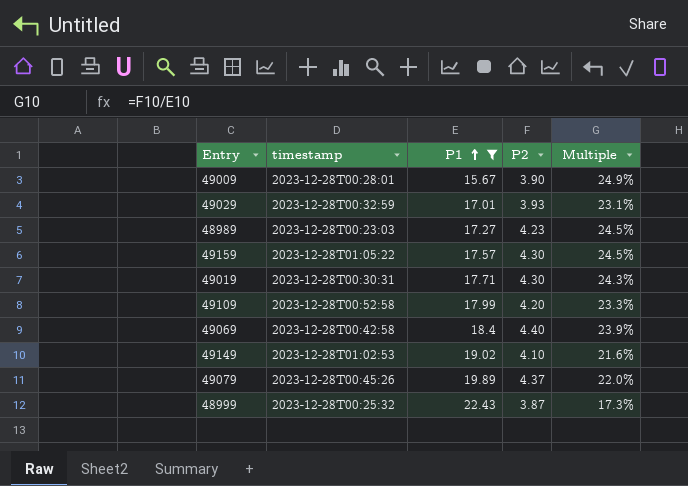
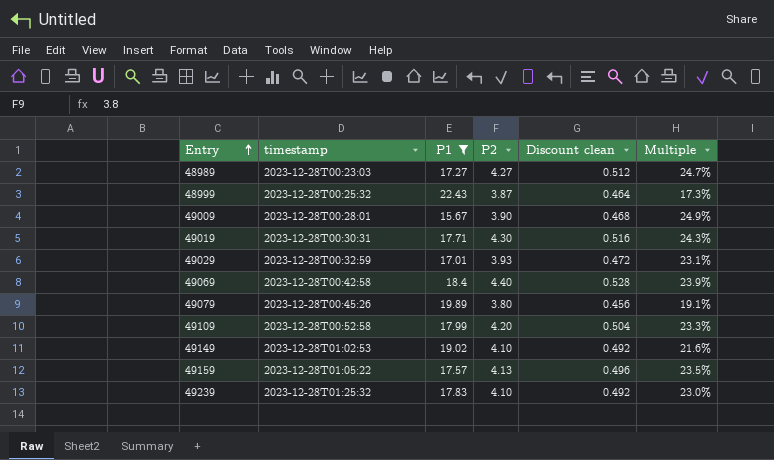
row order: P1 ascending -> Entry ascending
column Discount clean | formula: none -> [P2] * 0.12
48989 | P2: 4.23 -> 4.27
48989 | Multiple: 24.5% -> 24.7%
49079 | P2: 4.37 -> 3.80
49079 | Multiple: 22.0% -> 19.1%
49159 | P2: 4.30 -> 4.13
49159 | Multiple: 24.5% -> 23.5%
row 49239: none -> 2023-12-28T01:25:32 | 17.83 | 4.10 | 0.492 | 23.0%

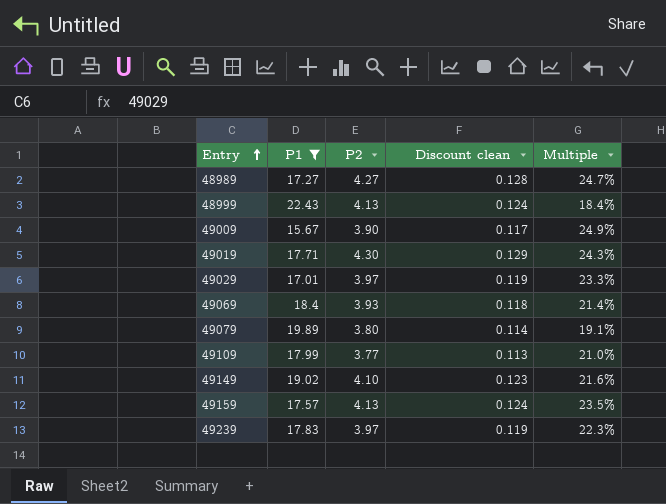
column timestamp | position: 2 -> none
column Discount clean | formula: [P2] * 0.12 -> [P2] * 0.03
48999 | P2: 3.87 -> 4.13
48999 | Multiple: 17.3% -> 18.4%
49029 | P2: 3.93 -> 3.97
49029 | Multiple: 23.1% -> 23.3%
49069 | P2: 4.40 -> 3.93
49069 | Multiple: 23.9% -> 21.4%
49109 | P2: 4.20 -> 3.77
49109 | Multiple: 23.3% -> 21.0%
49239 | P2: 4.10 -> 3.97
49239 | Multiple: 23.0% -> 22.3%

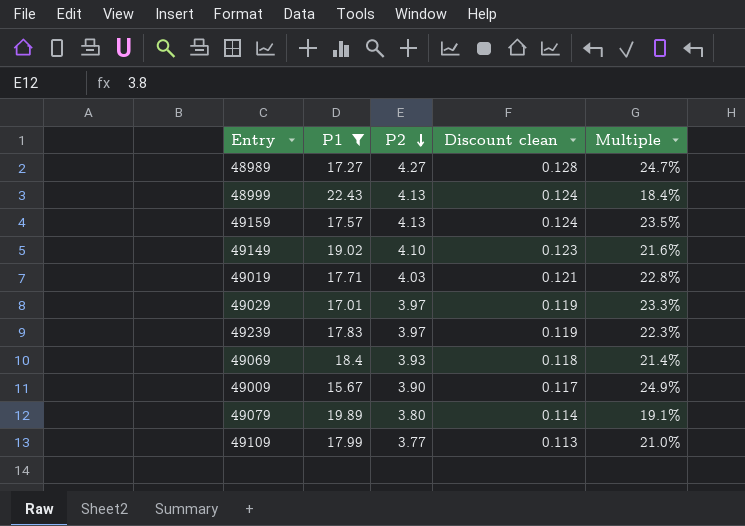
row order: Entry ascending -> P2 descending
49019 | P2: 4.30 -> 4.03
49019 | Discount clean: 0.129 -> 0.121
49019 | Multiple: 24.3% -> 22.8%

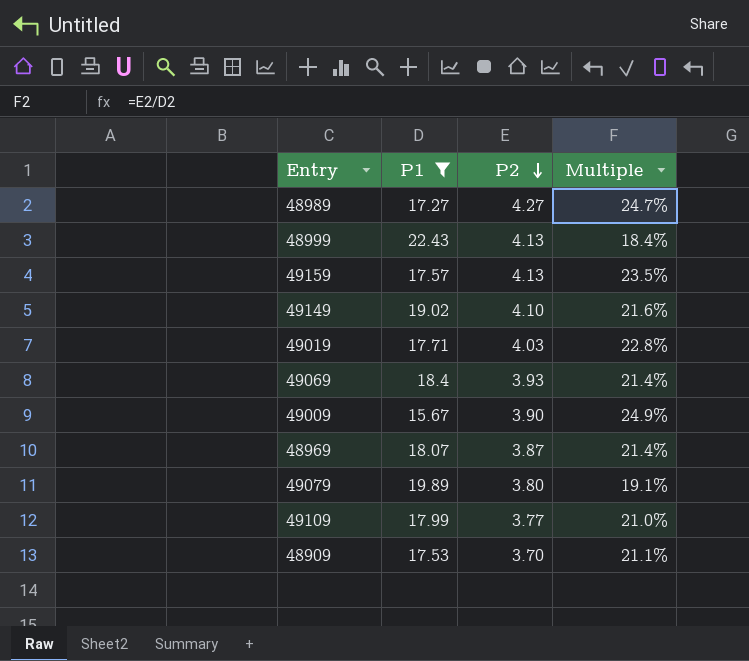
column Discount clean | formula: [P2] * 0.03 -> none
row 49029: 17.01 | 3.97 | 0.119 | 23.3% -> none
row 49239: 17.83 | 3.97 | 0.119 | 22.3% -> none
row 48969: none -> 18.07 | 3.87 | 21.4%
row 48909: none -> 17.53 | 3.70 | 21.1%

